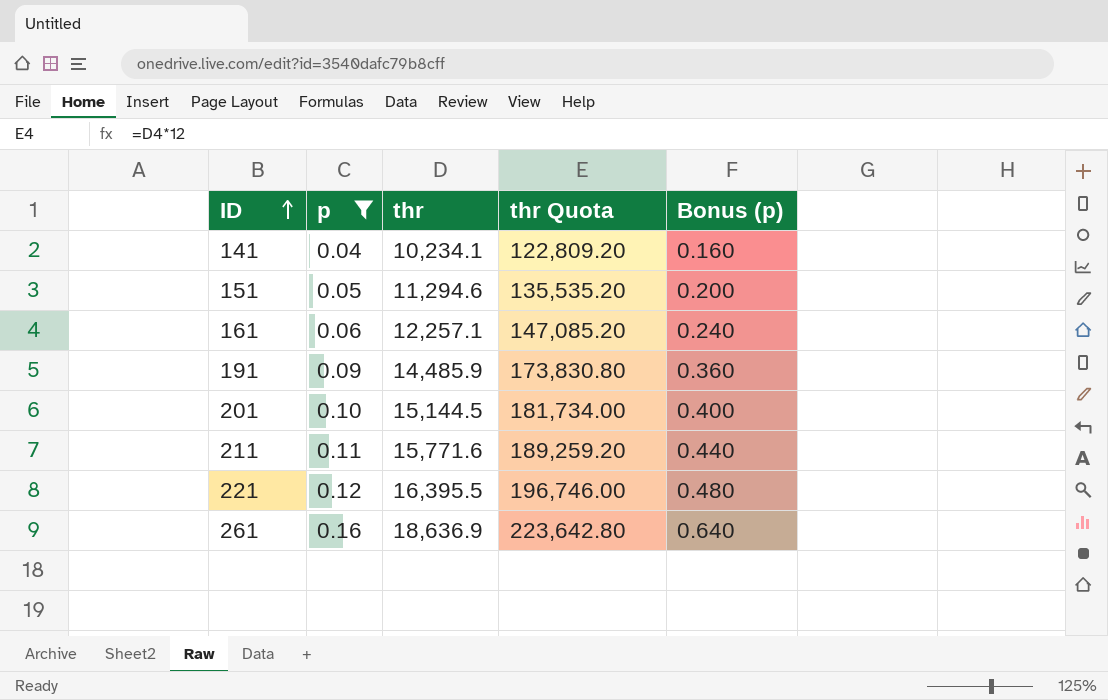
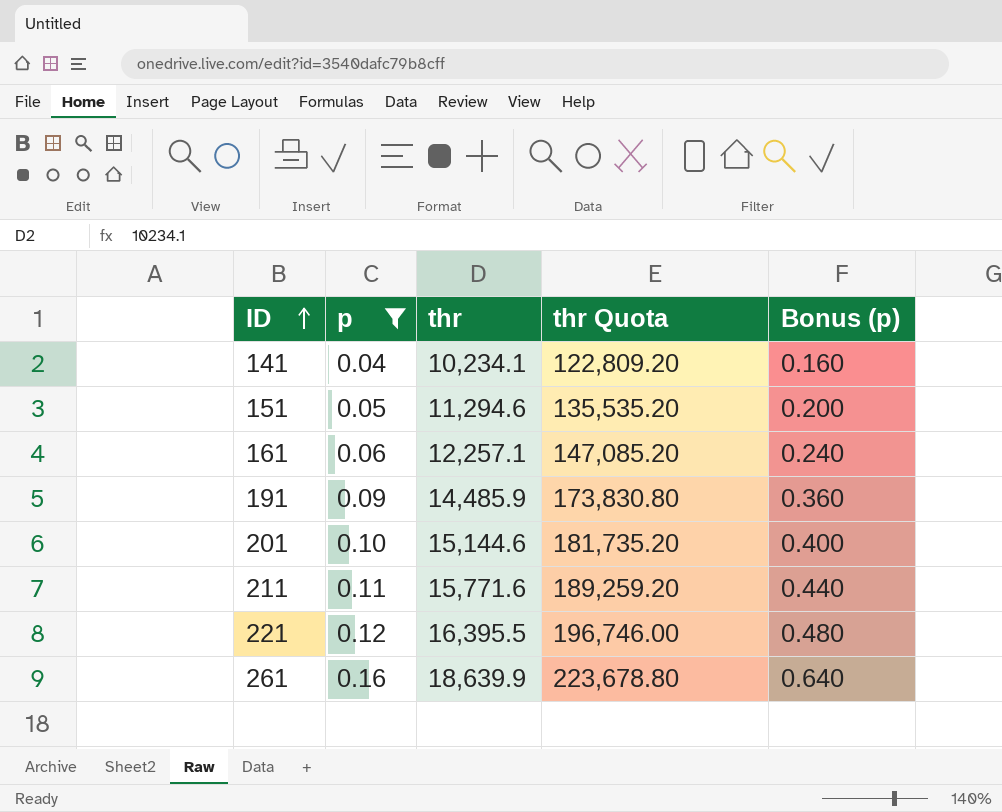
201 | thr: 15,144.5 -> 15,144.6
201 | thr Quota: 181,734.00 -> 181,735.20
261 | thr: 18,636.9 -> 18,639.9
261 | thr Quota: 223,642.80 -> 223,678.80

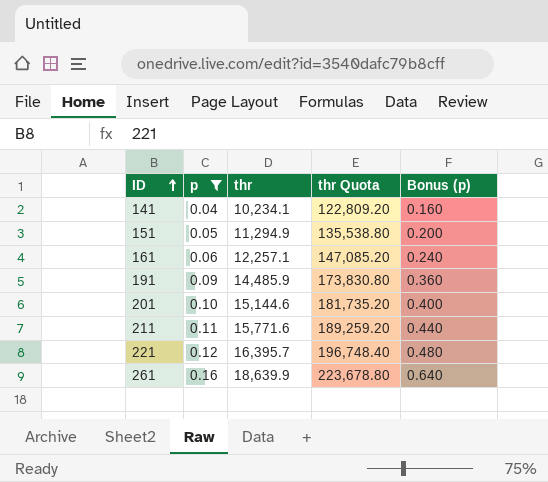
151 | thr: 11,294.6 -> 11,294.9
151 | thr Quota: 135,535.20 -> 135,538.80
221 | thr: 16,395.5 -> 16,395.7
221 | thr Quota: 196,746.00 -> 196,748.40

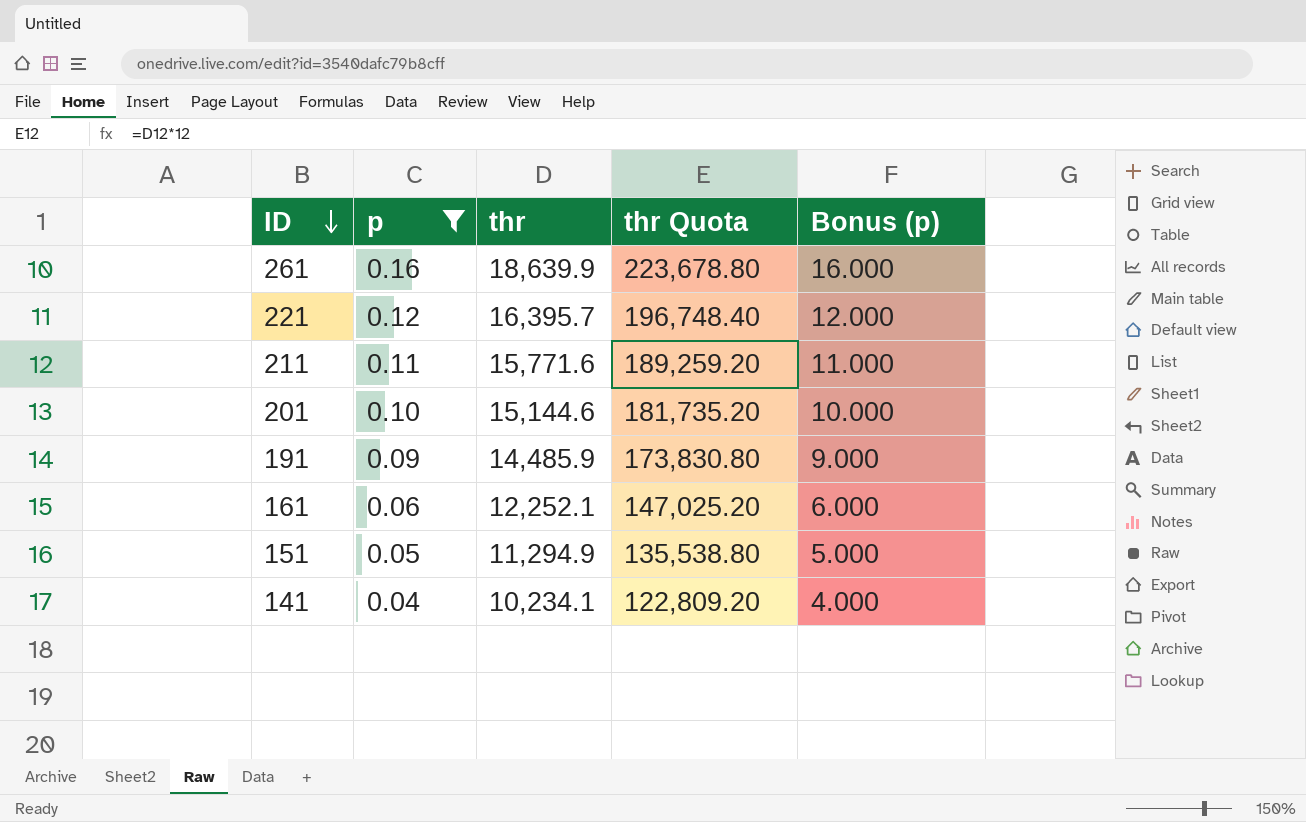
row order: ID ascending -> ID descending
column Bonus (p) | formula: [p] * 4 -> [p] * 100
161 | thr: 12,257.1 -> 12,252.1
161 | thr Quota: 147,085.20 -> 147,025.20

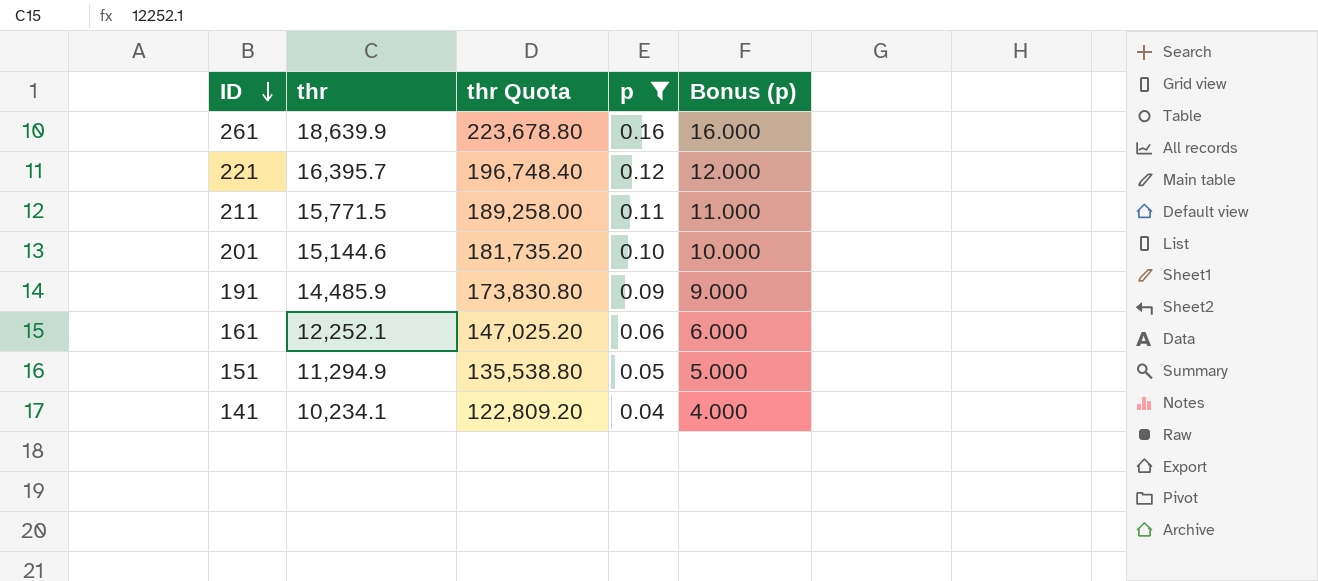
column p | position: 2 -> 4
211 | thr: 15,771.6 -> 15,771.5
211 | thr Quota: 189,259.20 -> 189,258.00

